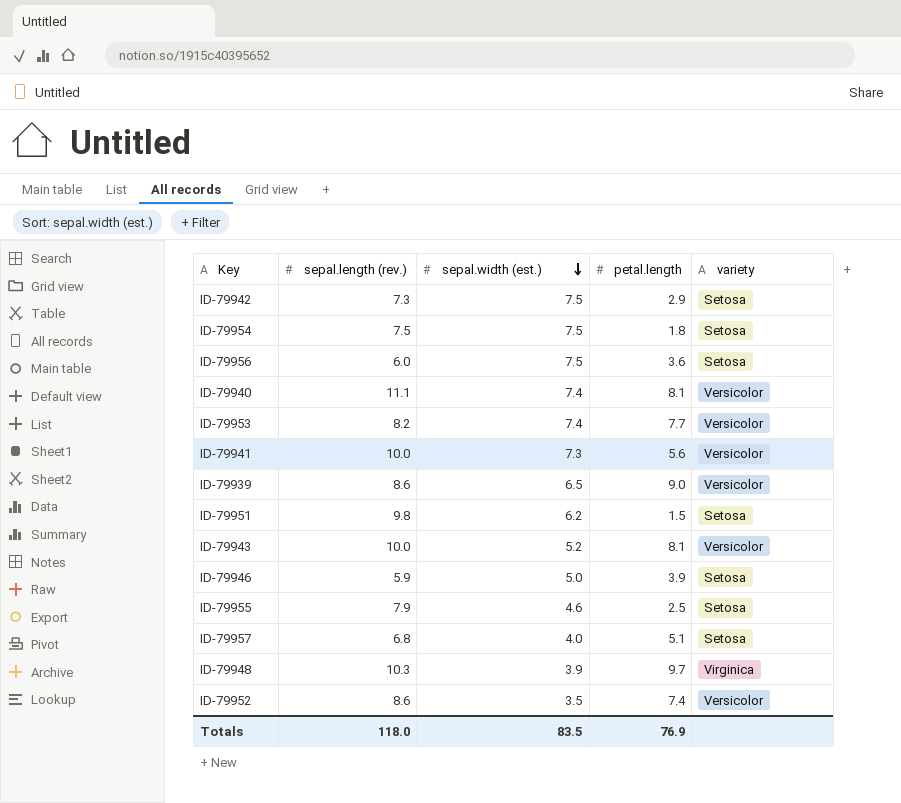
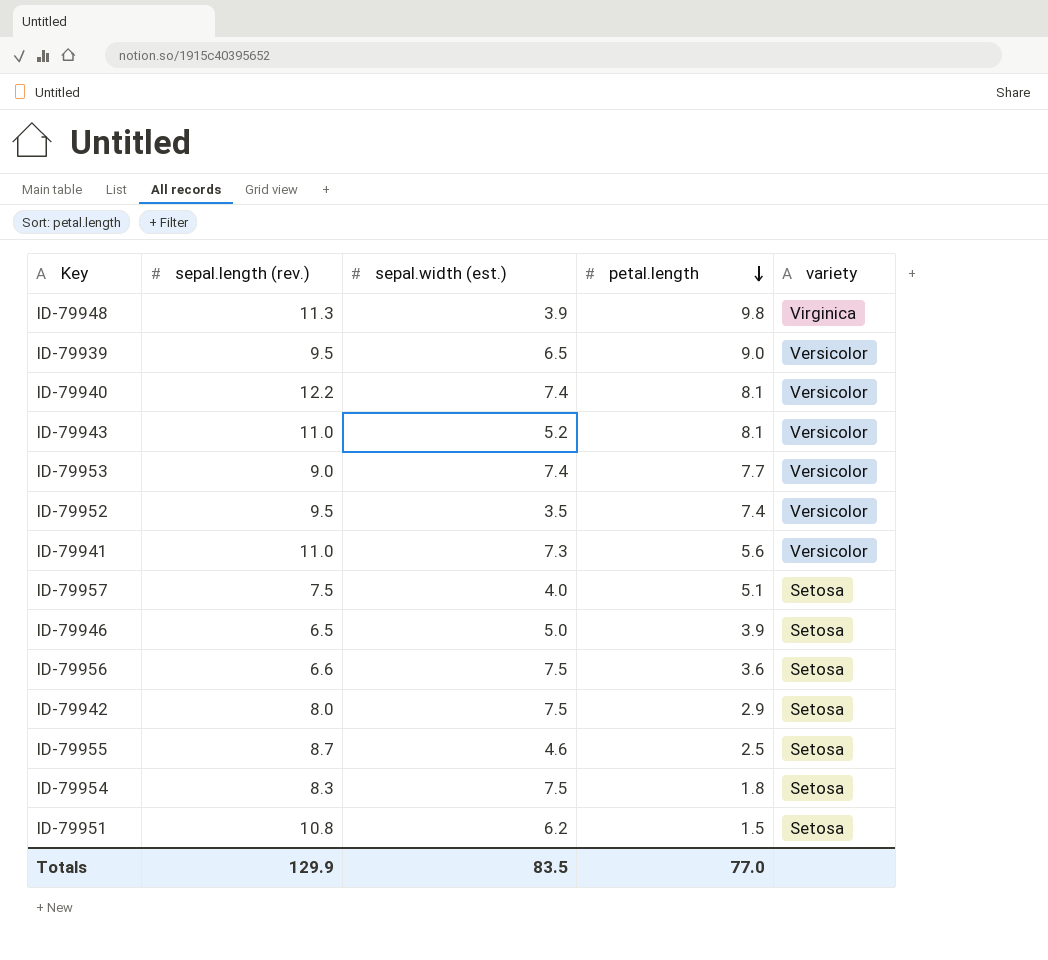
row order: sepal.width (est.) descending -> petal.length descending
ID-79948 | sepal.length (rev.): 10.3 -> 11.3
ID-79948 | petal.length: 9.7 -> 9.8
ID-79939 | sepal.length (rev.): 8.6 -> 9.5
ID-79940 | sepal.length (rev.): 11.1 -> 12.2
ID-79943 | sepal.length (rev.): 10.0 -> 11.0
ID-79953 | sepal.length (rev.): 8.2 -> 9.0
ID-79952 | sepal.length (rev.): 8.6 -> 9.5
ID-79941 | sepal.length (rev.): 10.0 -> 11.0
ID-79957 | sepal.length (rev.): 6.8 -> 7.5
ID-79946 | sepal.length (rev.): 5.9 -> 6.5
ID-79956 | sepal.length (rev.): 6.0 -> 6.6
ID-79942 | sepal.length (rev.): 7.3 -> 8.0
ID-79955 | sepal.length (rev.): 7.9 -> 8.7
ID-79954 | sepal.length (rev.): 7.5 -> 8.3
ID-79951 | sepal.length (rev.): 9.8 -> 10.8
Totals | sepal.length (rev.): 118.0 -> 129.9
Totals | petal.length: 76.9 -> 77.0

